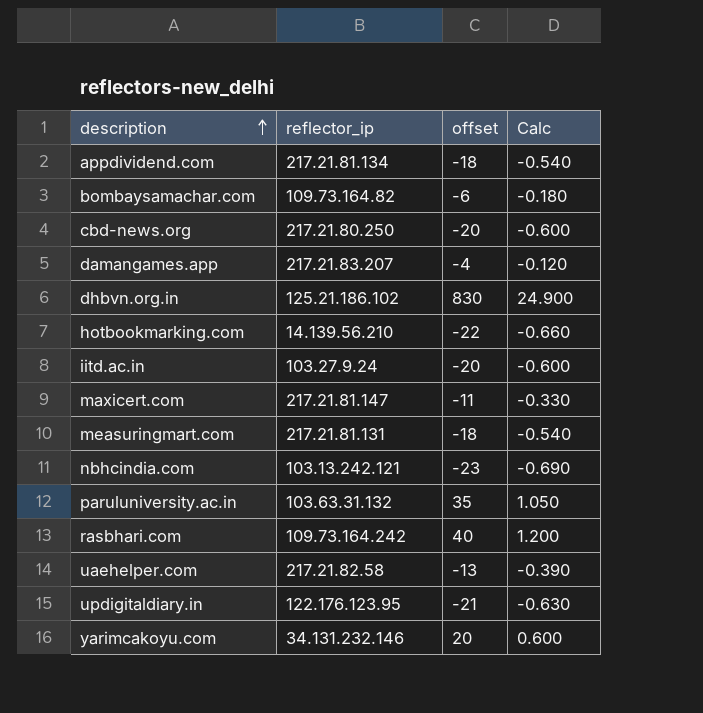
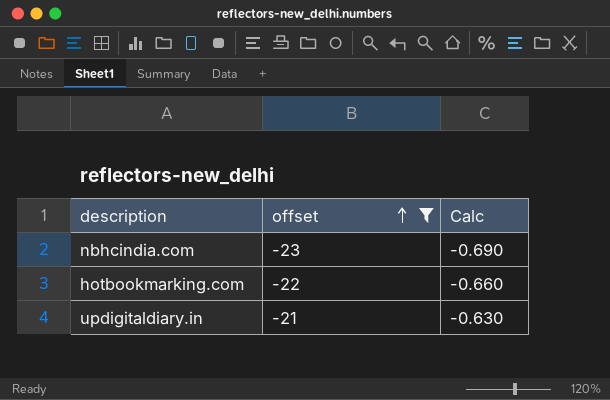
filter: none -> offset <= -21
row order: description ascending -> offset ascending
column reflector_ip | position: 2 -> none

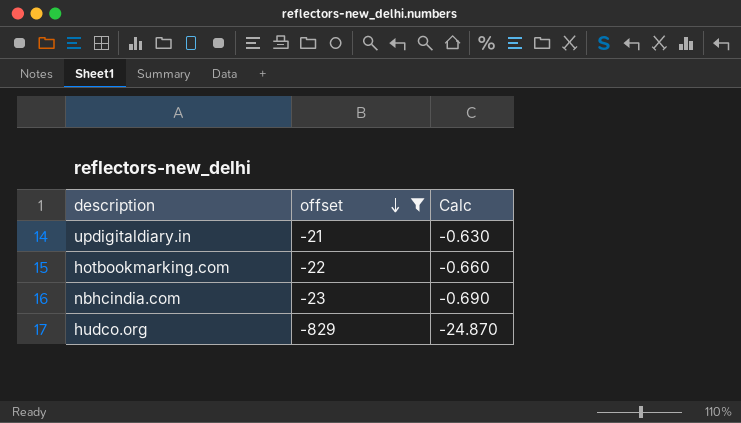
row order: offset ascending -> offset descending
row hudco.org: none -> -829 | -24.870

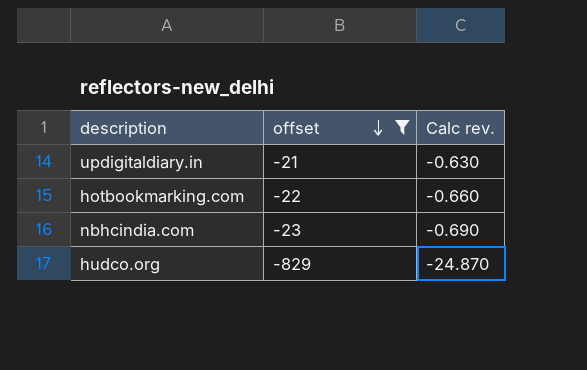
column name: Calc -> Calc rev.

